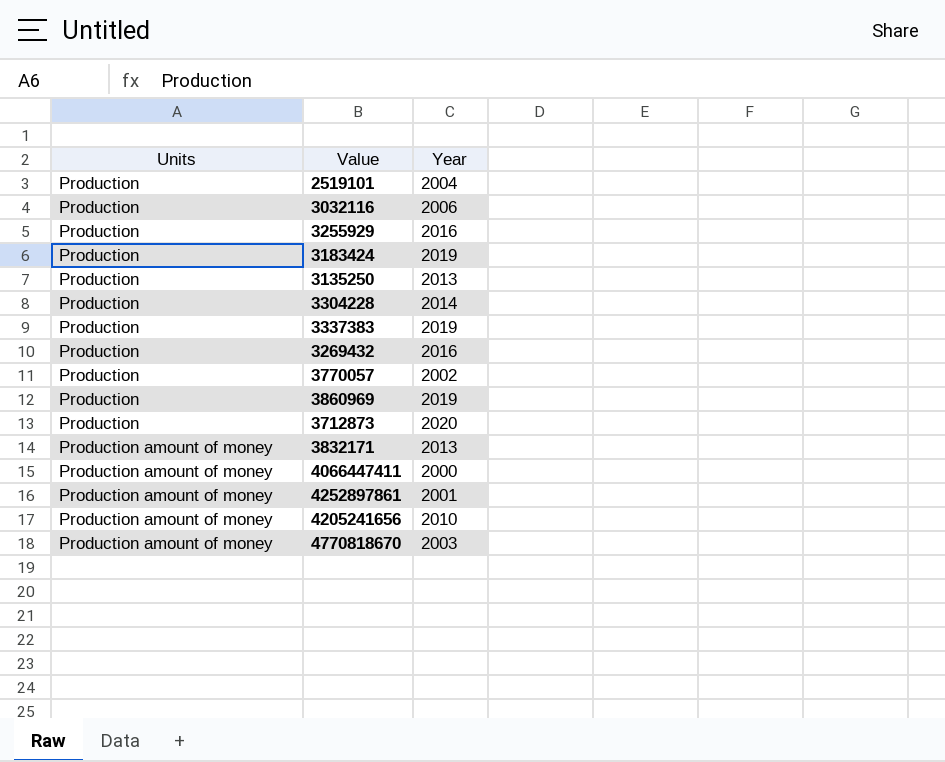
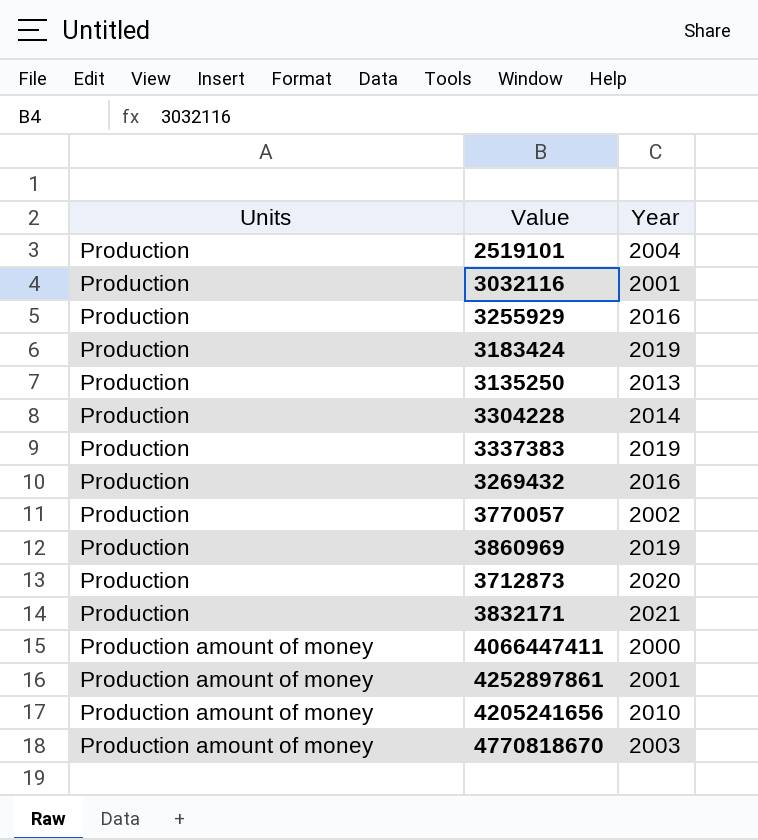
3032116 | Year: 2006 -> 2001
3832171 | Units: Production amount of money -> Production
3832171 | Year: 2013 -> 2021

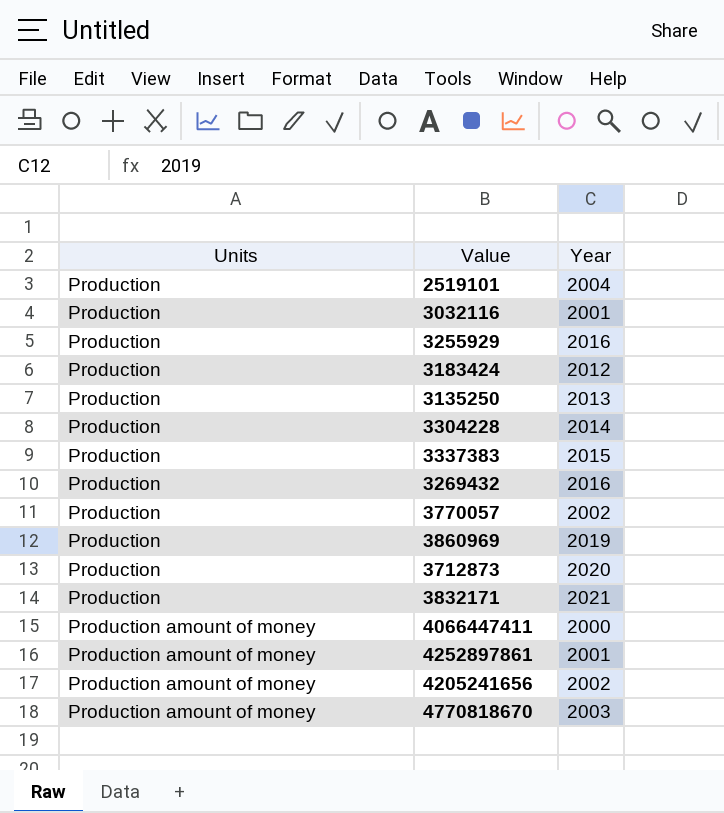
3183424 | Year: 2019 -> 2012
3337383 | Year: 2019 -> 2015
4205241656 | Year: 2010 -> 2002

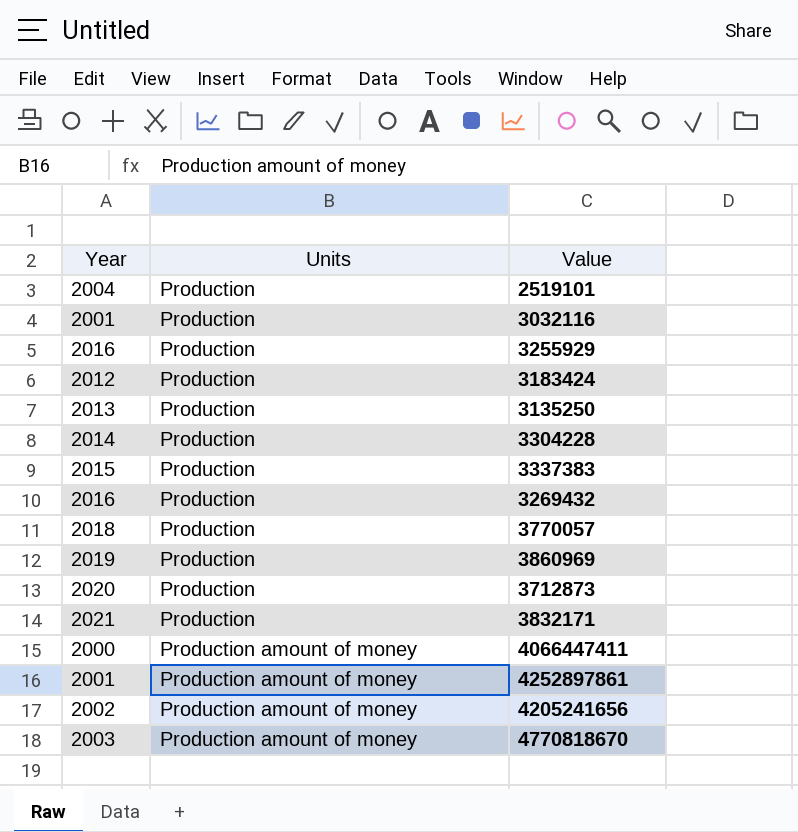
column Year | position: 3 -> 1
3770057 | Year: 2002 -> 2018

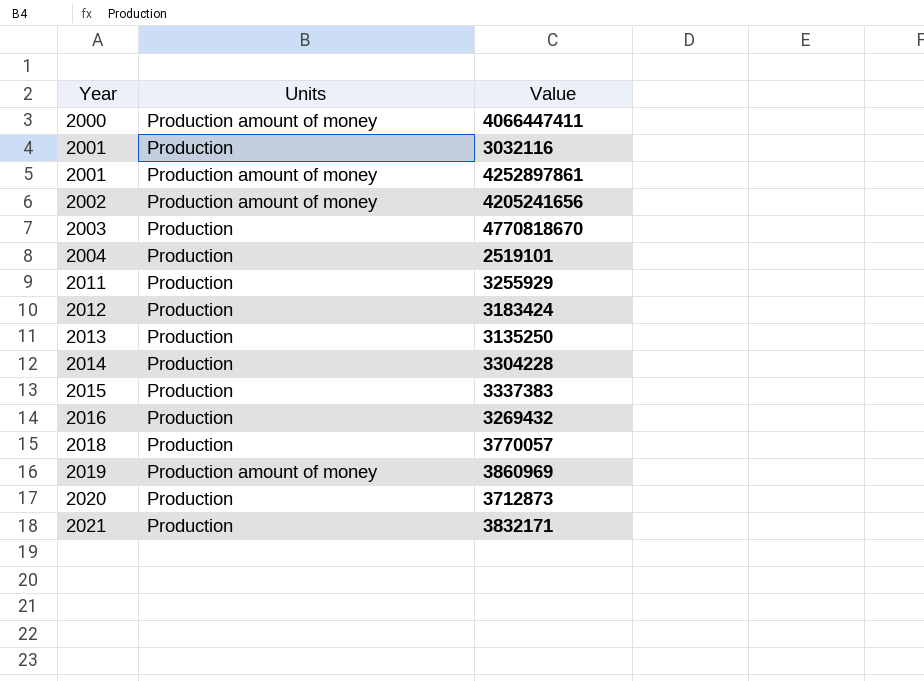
row order: Units ascending -> Year ascending
4770818670 | Units: Production amount of money -> Production
3255929 | Year: 2016 -> 2011
3860969 | Units: Production -> Production amount of money

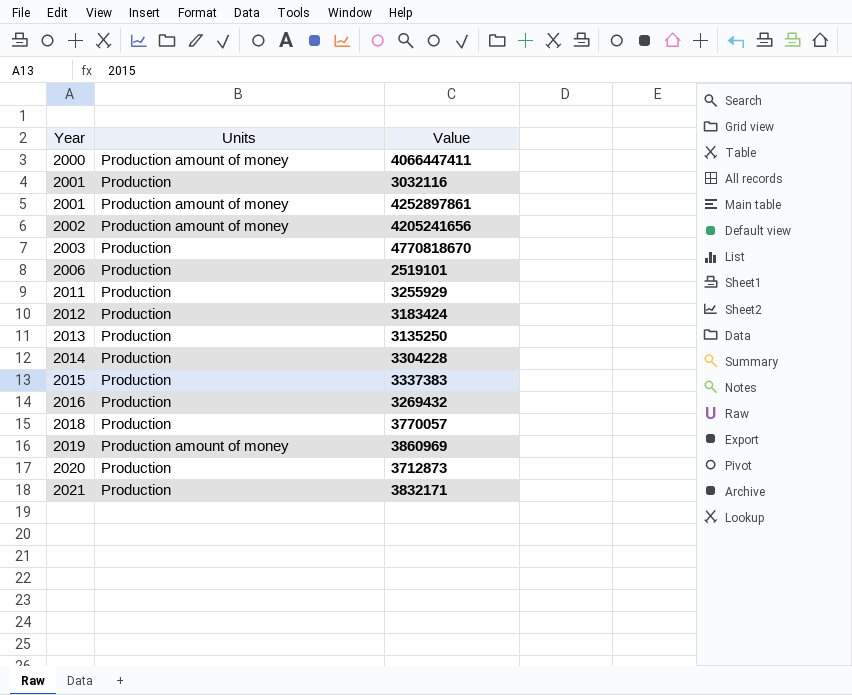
2519101 | Year: 2004 -> 2006

